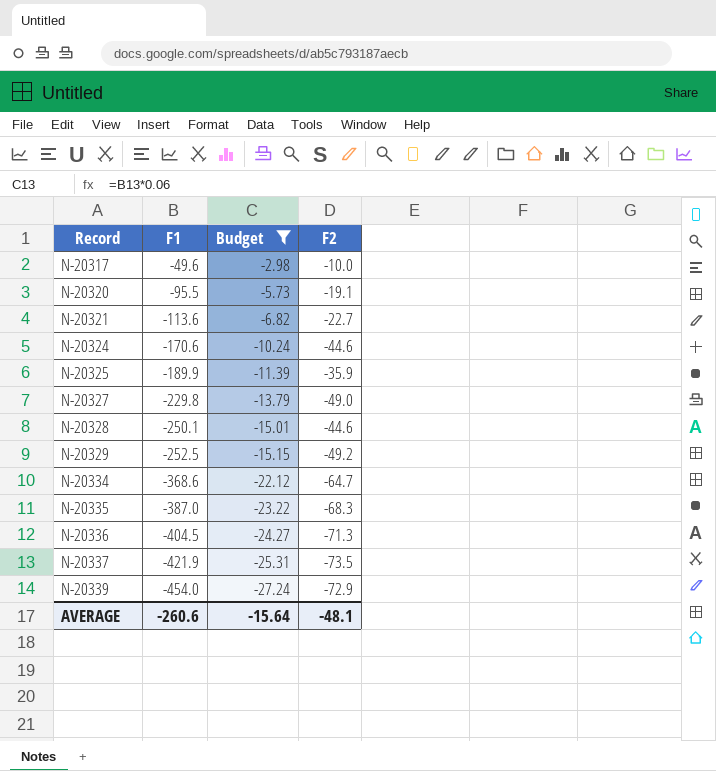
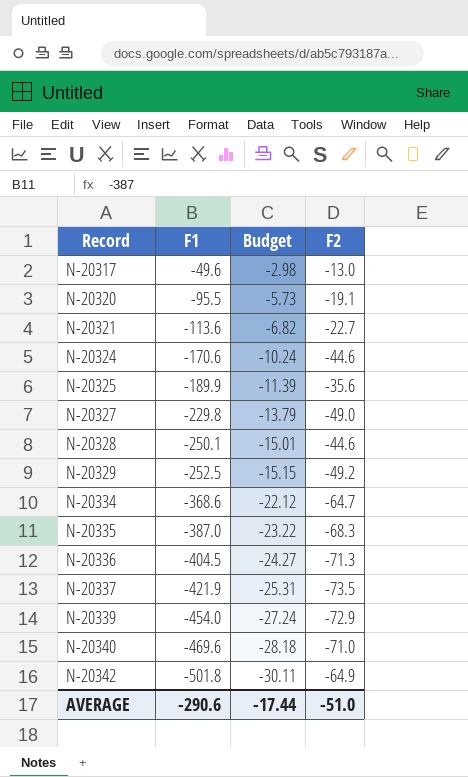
filter: Budget >= -27.24 -> none
N-20317 | F2: -10.0 -> -13.0
N-20325 | F2: -35.9 -> -35.6
AVERAGE | F1: -260.6 -> -290.6
AVERAGE | Budget: -15.64 -> -17.44
AVERAGE | F2: -48.1 -> -51.0

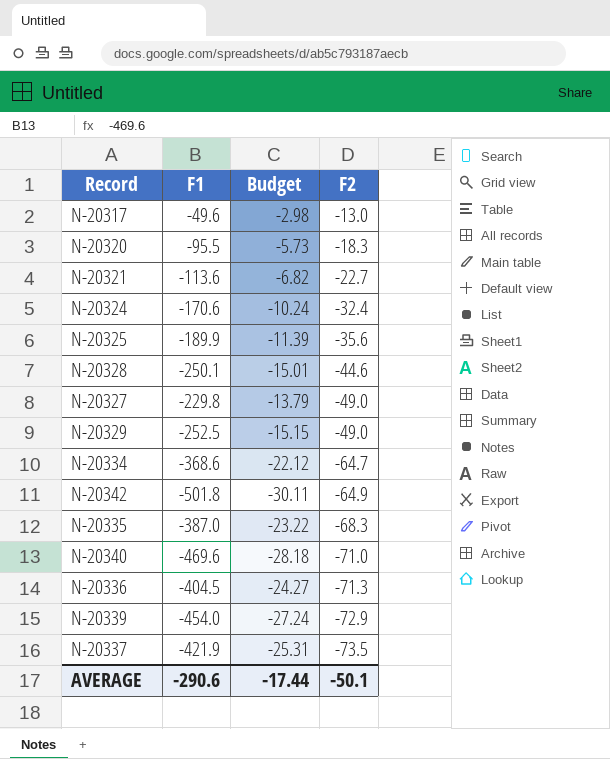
row order: Record ascending -> F2 descending
N-20320 | F2: -19.1 -> -18.3
N-20324 | F2: -44.6 -> -32.4
N-20329 | F2: -49.2 -> -49.0
AVERAGE | F2: -51.0 -> -50.1

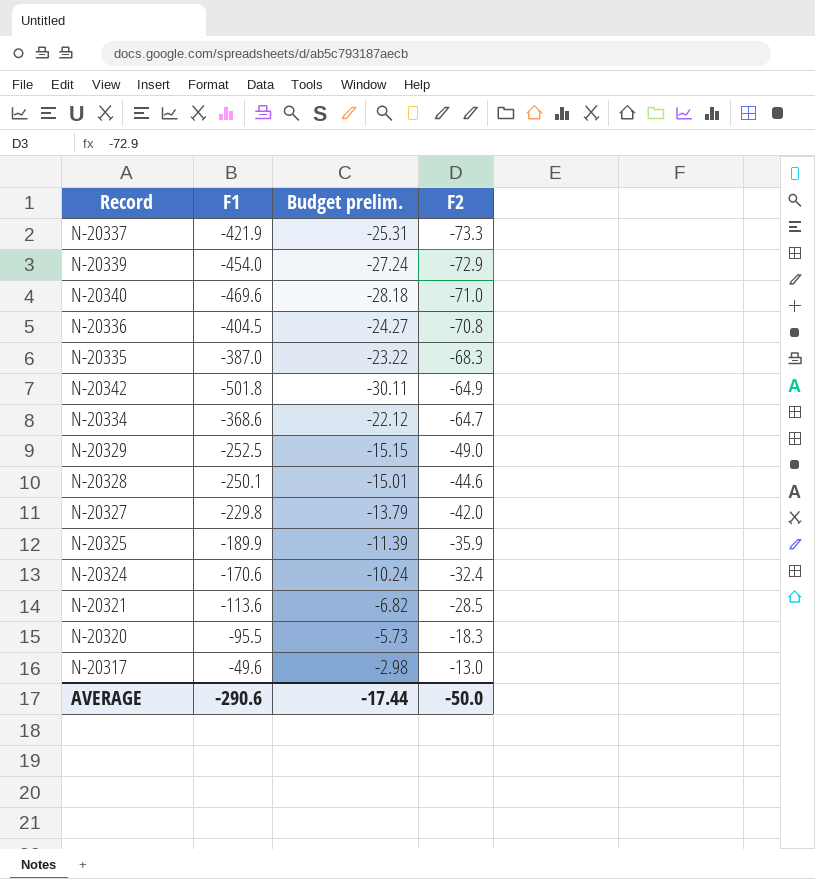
row order: F2 descending -> F2 ascending
column name: Budget -> Budget prelim.
N-20337 | F2: -73.5 -> -73.3
N-20336 | F2: -71.3 -> -70.8
N-20327 | F2: -49.0 -> -42.0
N-20325 | F2: -35.6 -> -35.9
N-20321 | F2: -22.7 -> -28.5
AVERAGE | F2: -50.1 -> -50.0

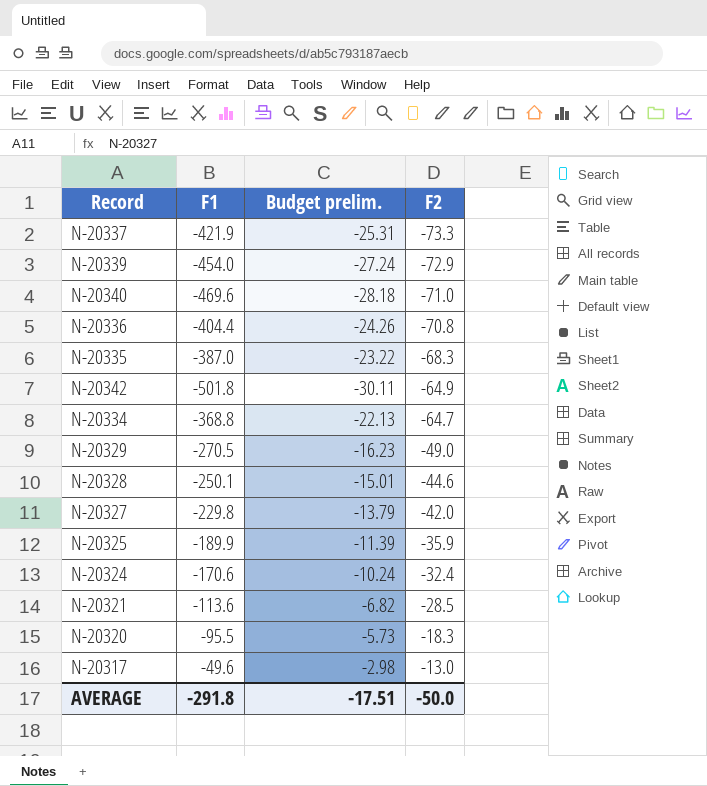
N-20336 | F1: -404.5 -> -404.4
N-20336 | Budget prelim.: -24.27 -> -24.26
N-20334 | F1: -368.6 -> -368.8
N-20334 | Budget prelim.: -22.12 -> -22.13
N-20329 | F1: -252.5 -> -270.5
N-20329 | Budget prelim.: -15.15 -> -16.23
AVERAGE | F1: -290.6 -> -291.8
AVERAGE | Budget prelim.: -17.44 -> -17.51

